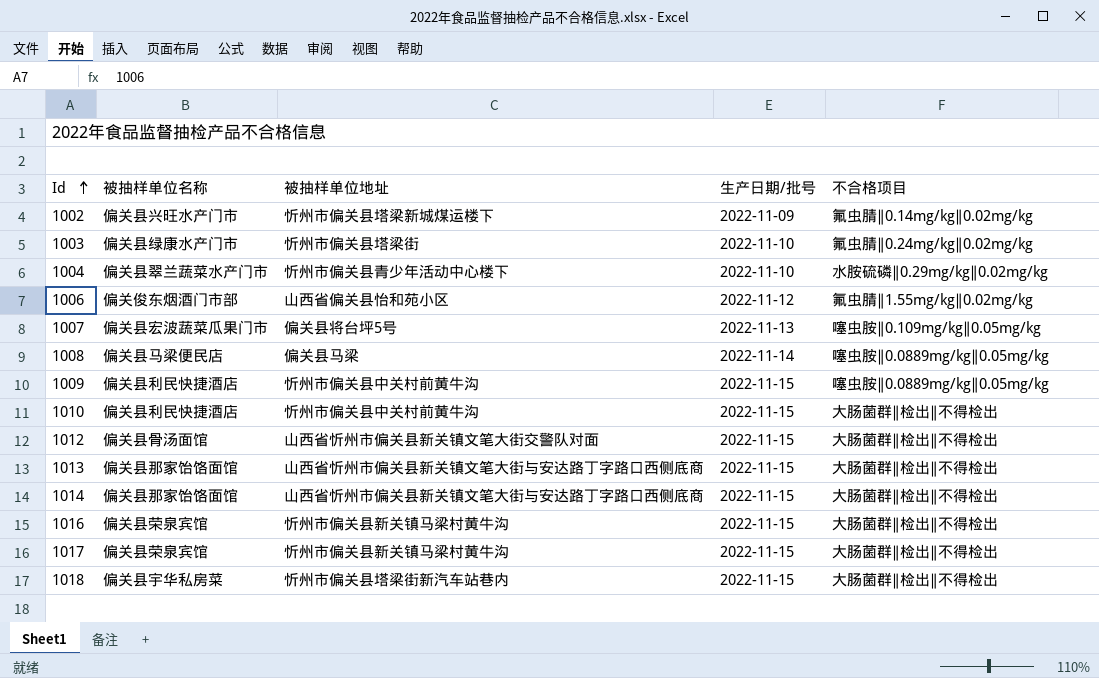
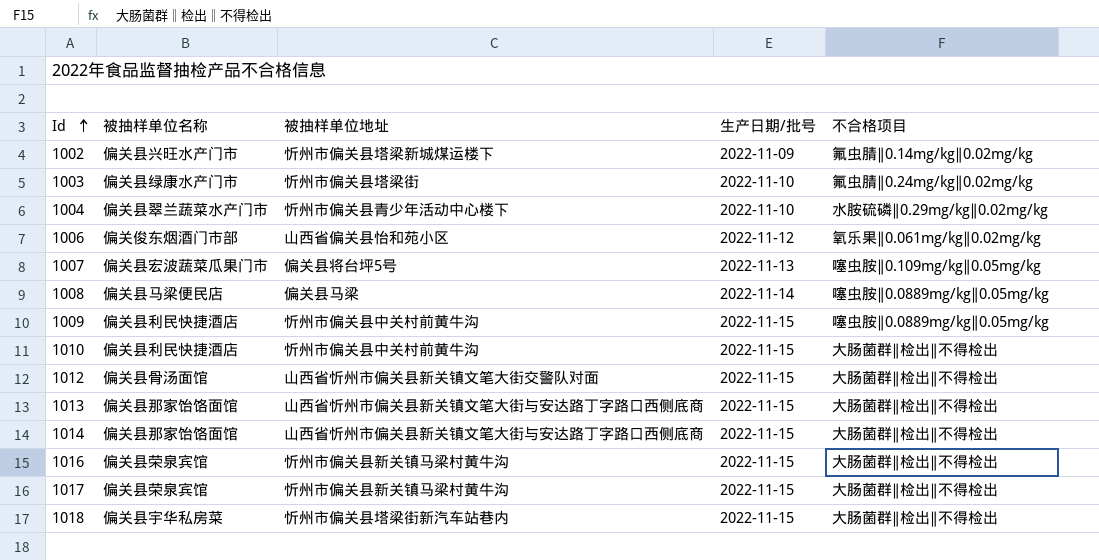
1006 | 不合格项目: 氟虫腈‖1.55mg/kg‖0.02mg/kg -> 氧乐果‖0.061mg/kg‖0.02mg/kg

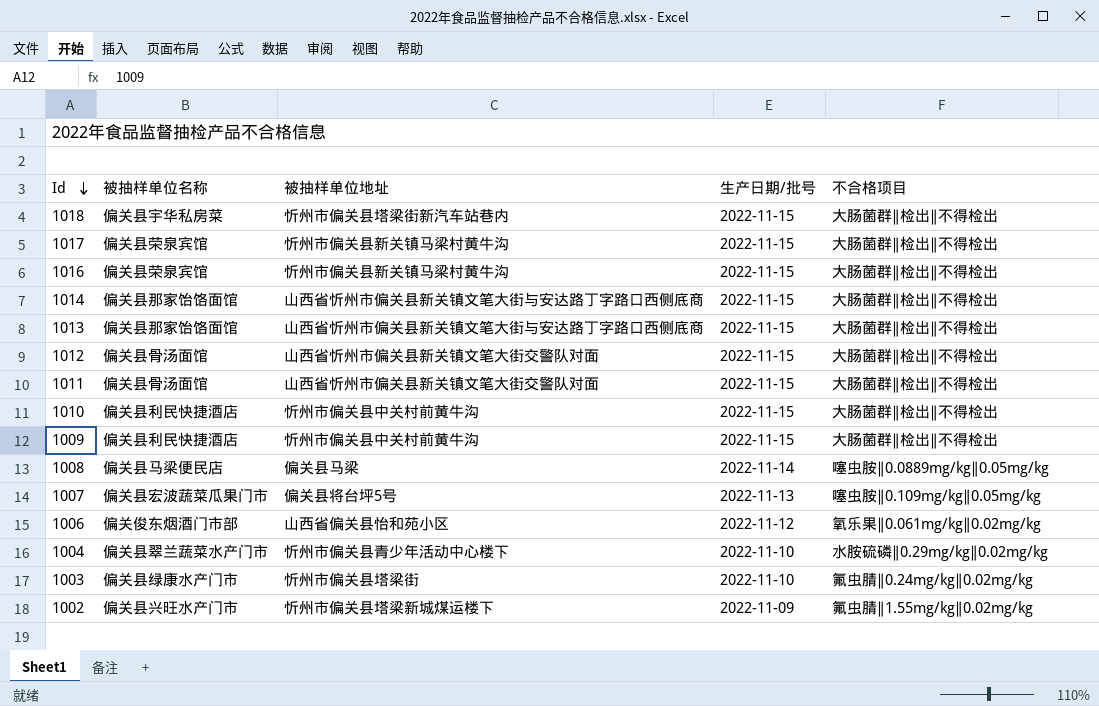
row order: Id ascending -> Id descending
row 1011: none -> 偏关县骨汤面馆 | 山西省忻州市偏关县新关镇文笔大街交警队对面 | 2022-11-15 | 大肠菌群‖检出‖不得检出
1009 | 不合格项目: 噻虫胺‖0.0889mg/kg‖0.05mg/kg -> 大肠菌群‖检出‖不得检出
1002 | 不合格项目: 氟虫腈‖0.14mg/kg‖0.02mg/kg -> 氟虫腈‖1.55mg/kg‖0.02mg/kg

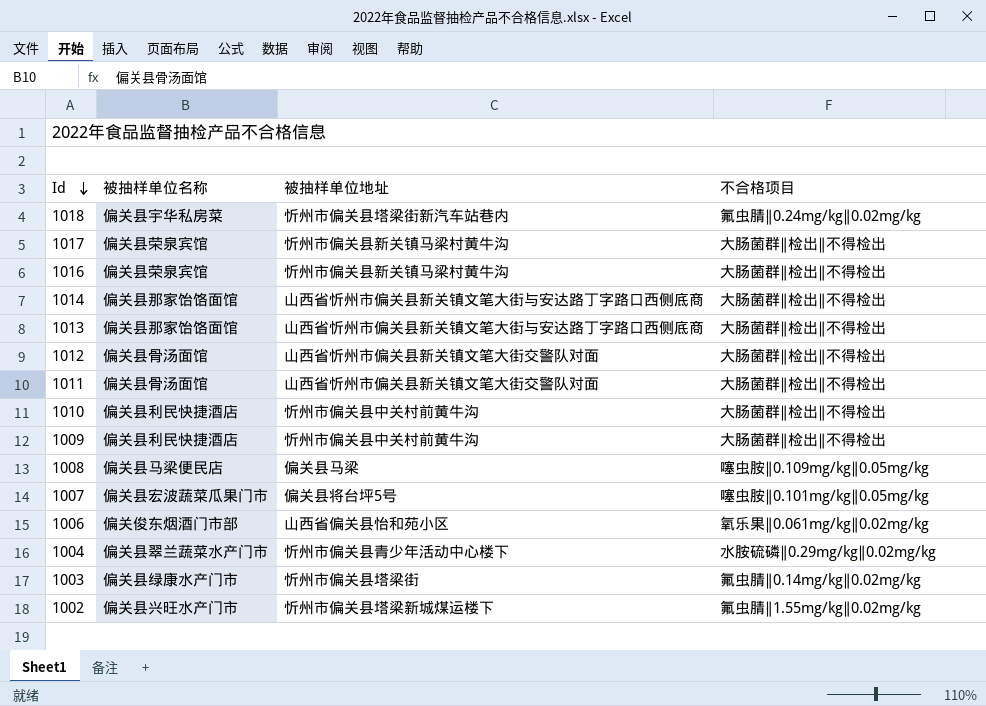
column 生产日期/批号 | position: 4 -> none
1018 | 不合格项目: 大肠菌群‖检出‖不得检出 -> 氟虫腈‖0.24mg/kg‖0.02mg/kg
1008 | 不合格项目: 噻虫胺‖0.0889mg/kg‖0.05mg/kg -> 噻虫胺‖0.109mg/kg‖0.05mg/kg
1007 | 不合格项目: 噻虫胺‖0.109mg/kg‖0.05mg/kg -> 噻虫胺‖0.101mg/kg‖0.05mg/kg
1003 | 不合格项目: 氟虫腈‖0.24mg/kg‖0.02mg/kg -> 氟虫腈‖0.14mg/kg‖0.02mg/kg

